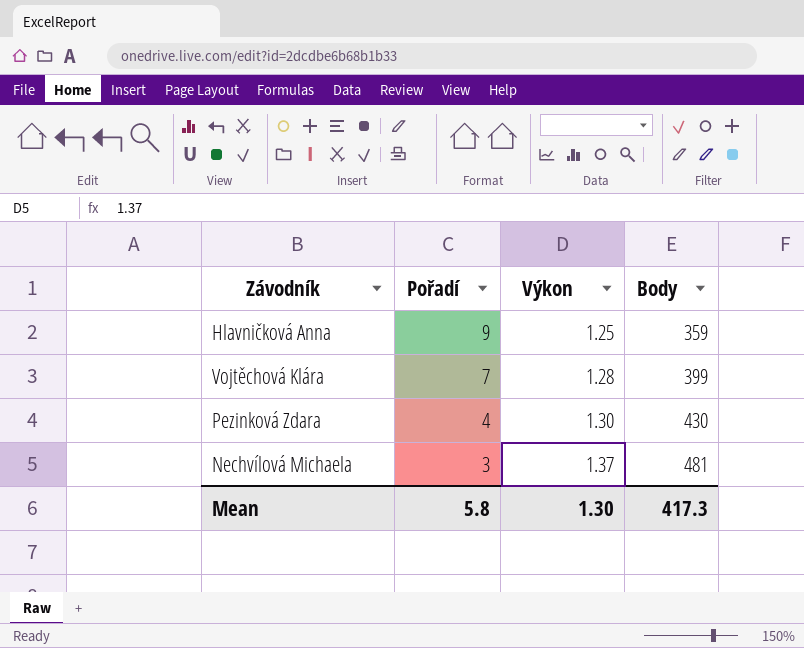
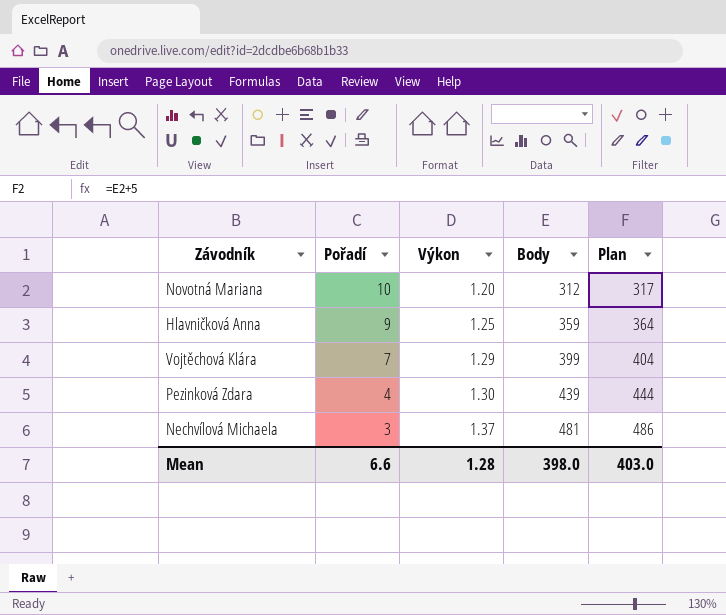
column Plan | formula: none -> [Body] + 5
row Novotná Mariana: none -> 10 | 1.20 | 312 | 317
Vojtěchová Klára | Výkon: 1.28 -> 1.29
Pezinková Zdara | Body: 430 -> 439
Mean | Pořadí: 5.8 -> 6.6
Mean | Výkon: 1.30 -> 1.28
Mean | Body: 417.3 -> 398.0

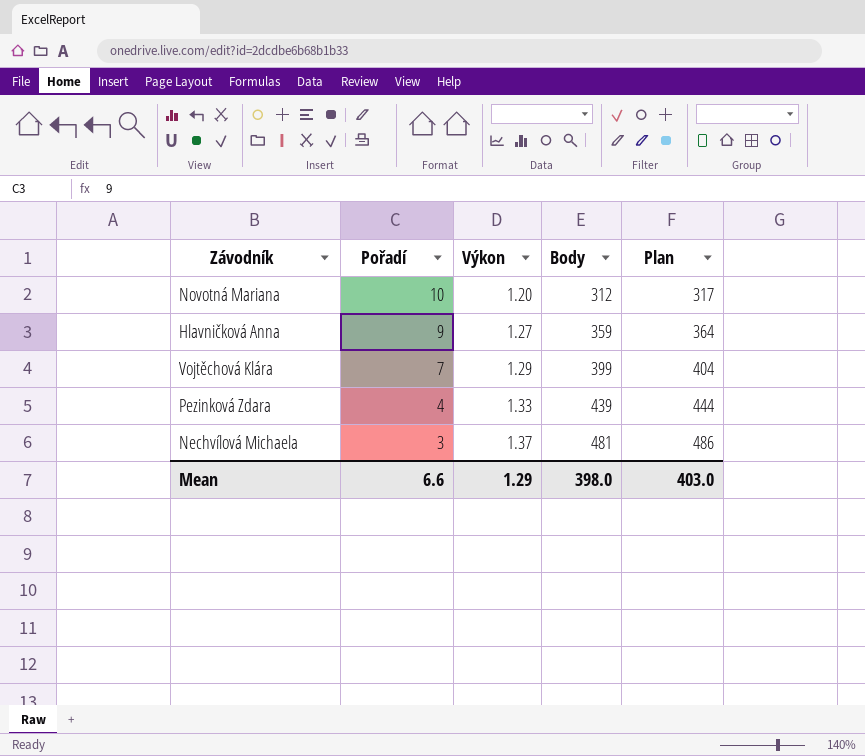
Hlavničková Anna | Výkon: 1.25 -> 1.27
Pezinková Zdara | Výkon: 1.30 -> 1.33
Mean | Výkon: 1.28 -> 1.29

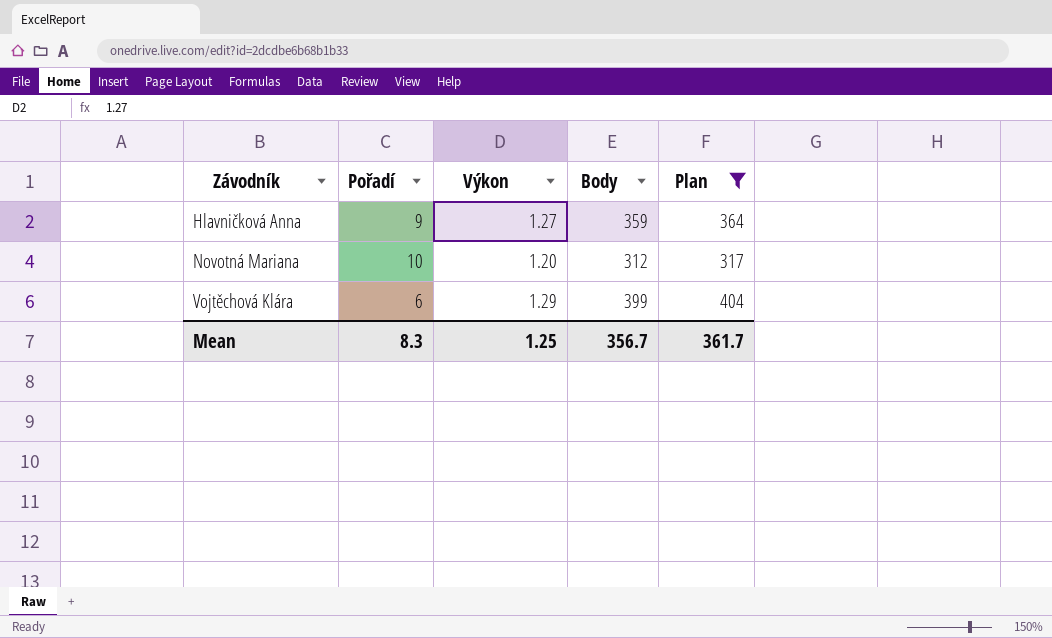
filter: none -> Plan <= 404
row order: Pořadí descending -> Závodník ascending
Vojtěchová Klára | Pořadí: 7 -> 6
Mean | Pořadí: 6.6 -> 8.3
Mean | Výkon: 1.29 -> 1.25
Mean | Body: 398.0 -> 356.7
Mean | Plan: 403.0 -> 361.7

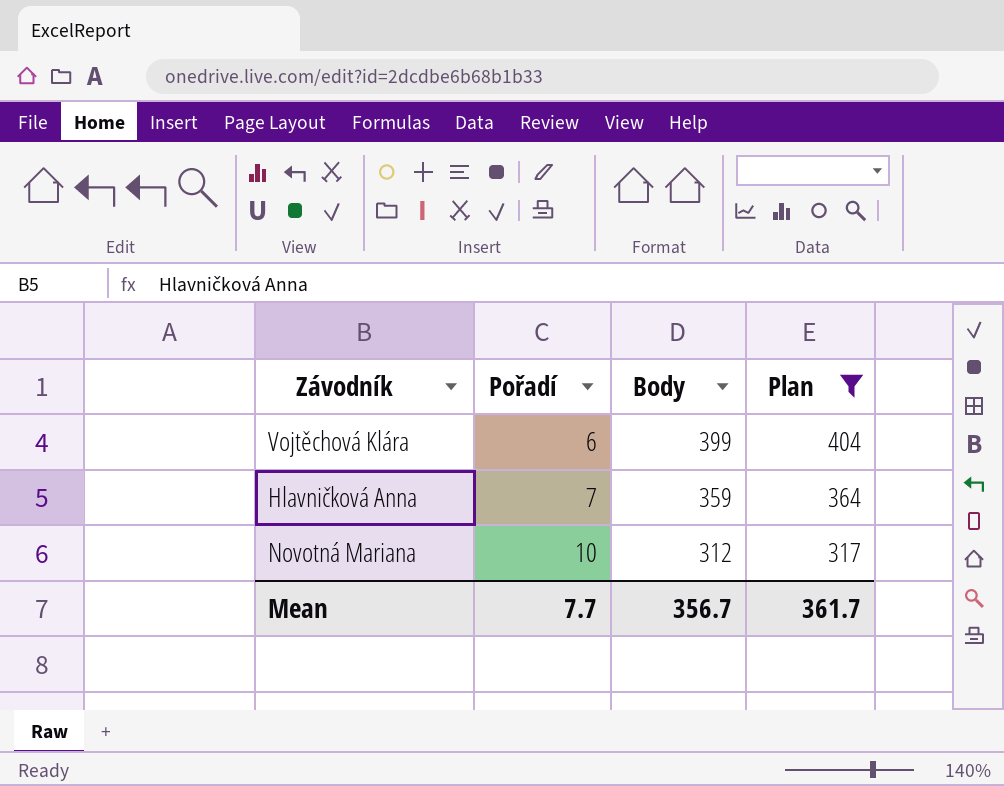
row order: Závodník ascending -> Pořadí ascending
column Výkon | position: 3 -> none
Hlavničková Anna | Pořadí: 9 -> 7
Mean | Pořadí: 8.3 -> 7.7

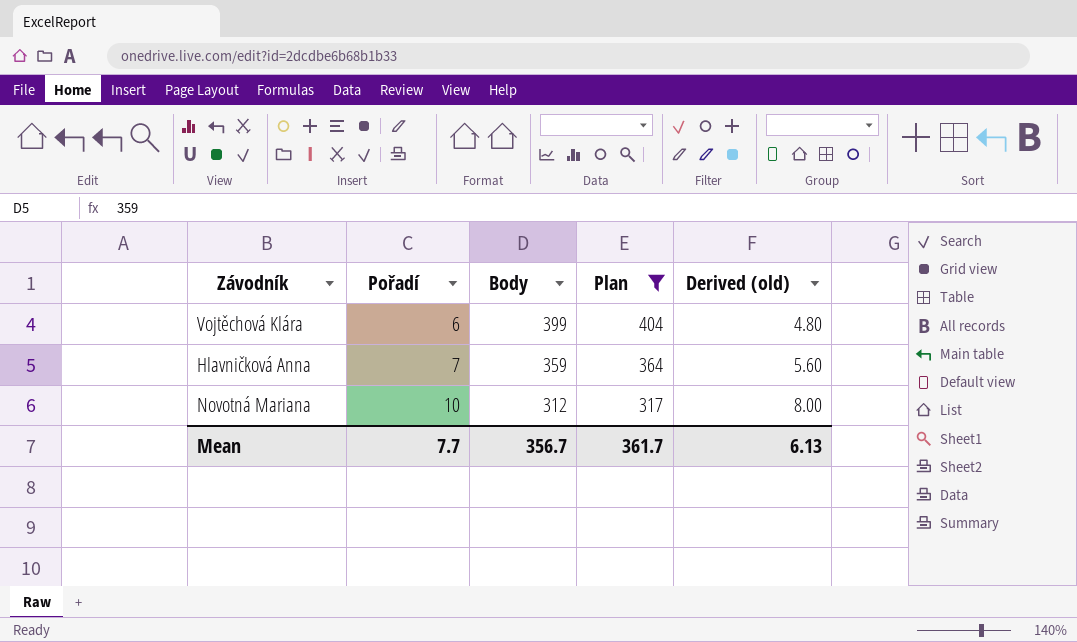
column Derived (old) | formula: none -> [Pořadí] * 0.8

